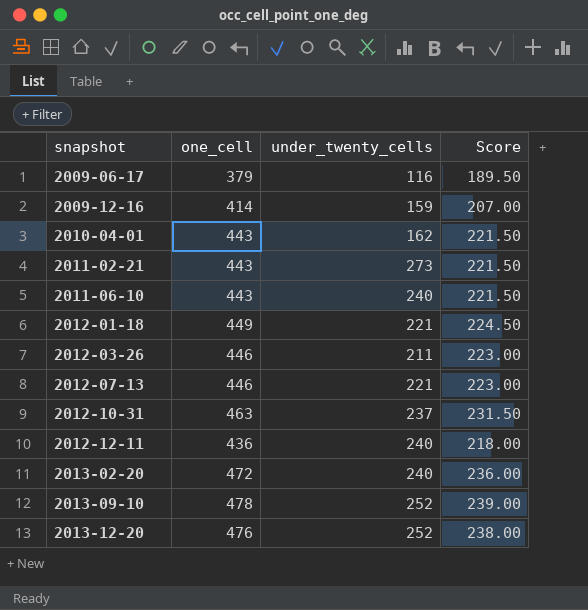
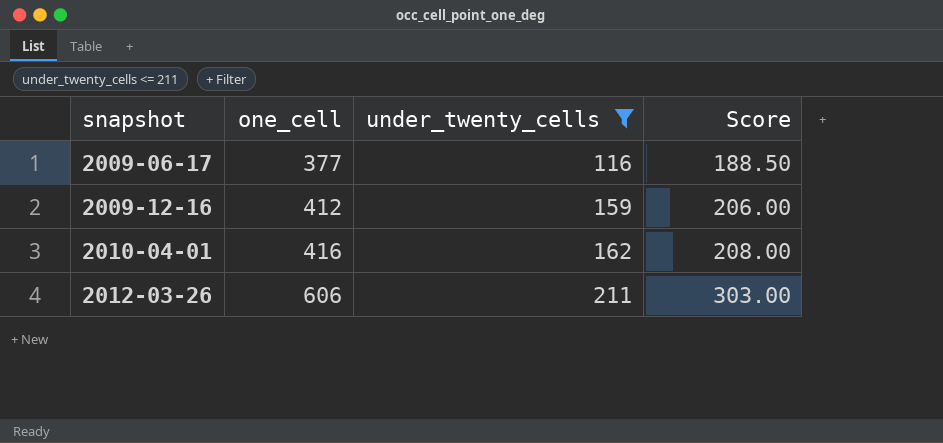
filter: none -> under_twenty_cells <= 211
2009-06-17 | one_cell: 379 -> 377
2009-06-17 | Score: 189.50 -> 188.50
2009-12-16 | one_cell: 414 -> 412
2009-12-16 | Score: 207.00 -> 206.00
2010-04-01 | one_cell: 443 -> 416
2010-04-01 | Score: 221.50 -> 208.00
2012-03-26 | one_cell: 446 -> 606
2012-03-26 | Score: 223.00 -> 303.00

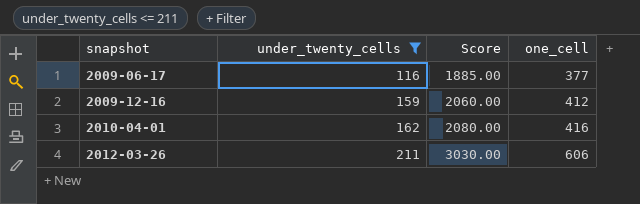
column Score | formula: [one_cell] * 0.5 -> [one_cell] * 5
column one_cell | position: 2 -> 4

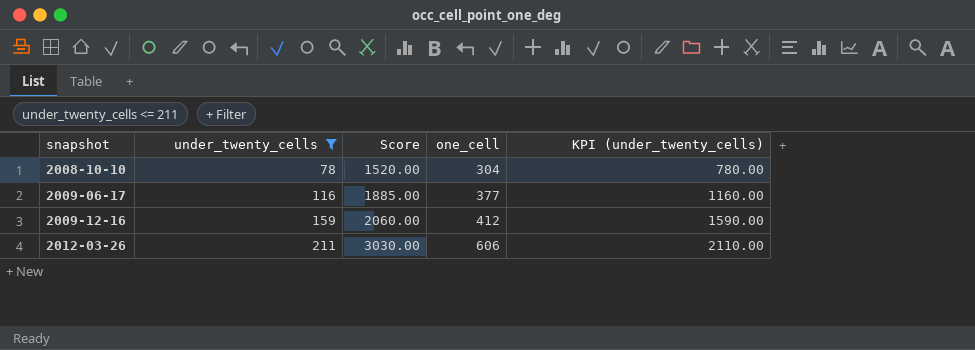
column KPI (under_twenty_cells) | formula: none -> [under_twenty_cells] * 10
row 2010-04-01: 162 | 2080.00 | 416 -> none
row 2008-10-10: none -> 78 | 1520.00 | 304 | 780.00

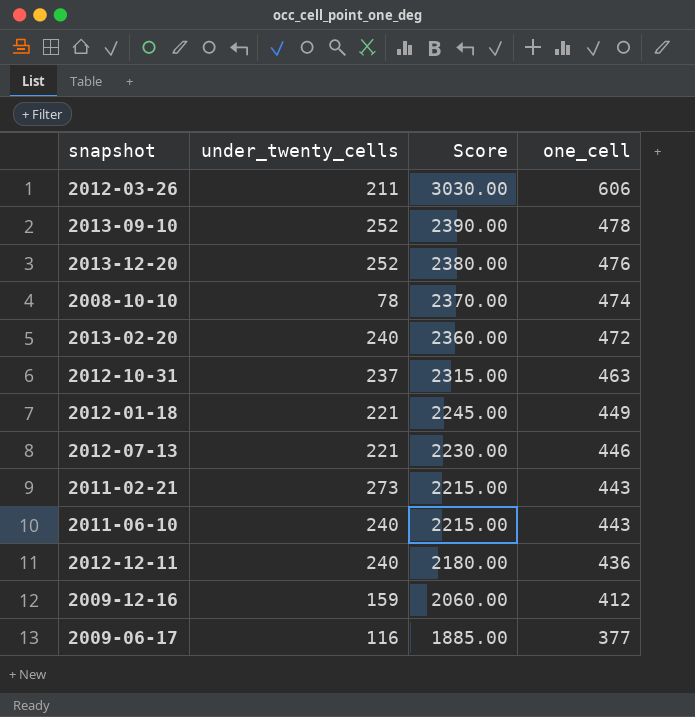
filter: under_twenty_cells <= 211 -> none
row order: snapshot ascending -> Score descending
column KPI (under_twenty_cells) | formula: [under_twenty_cells] * 10 -> none
2008-10-10 | Score: 1520.00 -> 2370.00
2008-10-10 | one_cell: 304 -> 474

